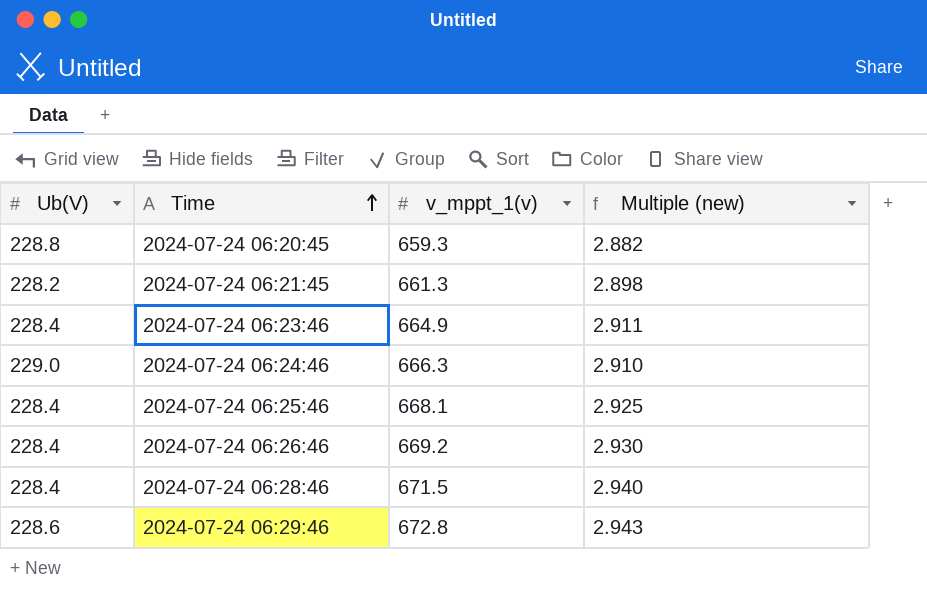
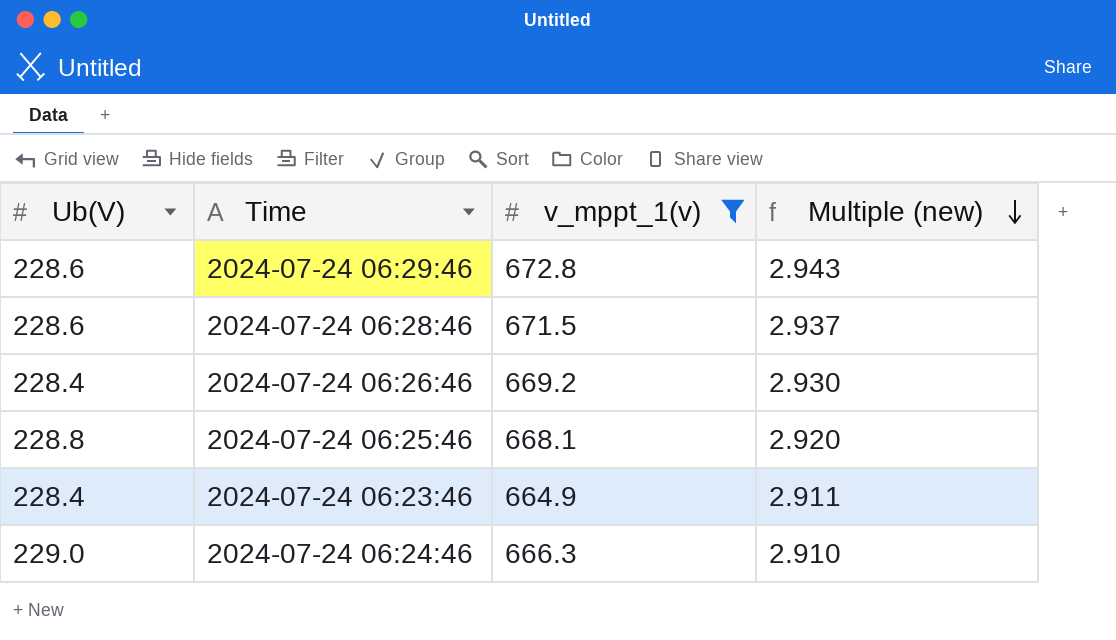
filter: none -> v_mppt_1(v) >= 664.9
row order: Time ascending -> Multiple (new) descending
2024-07-24 06:28:46 | Ub(V): 228.4 -> 228.6
2024-07-24 06:28:46 | Multiple (new): 2.940 -> 2.937
2024-07-24 06:25:46 | Ub(V): 228.4 -> 228.8
2024-07-24 06:25:46 | Multiple (new): 2.925 -> 2.920

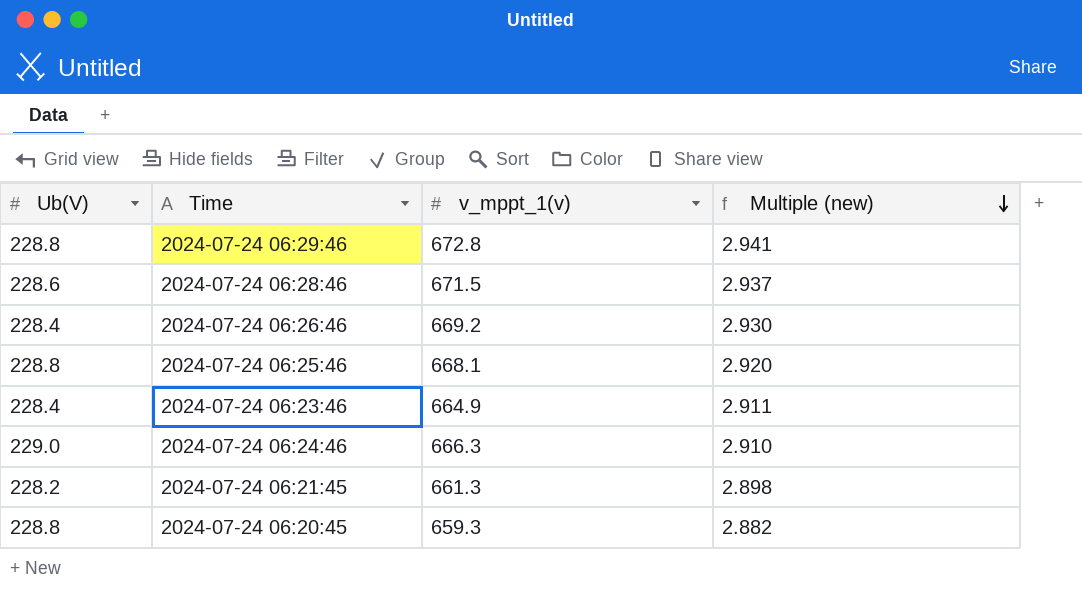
filter: v_mppt_1(v) >= 664.9 -> none
2024-07-24 06:29:46 | Ub(V): 228.6 -> 228.8
2024-07-24 06:29:46 | Multiple (new): 2.943 -> 2.941

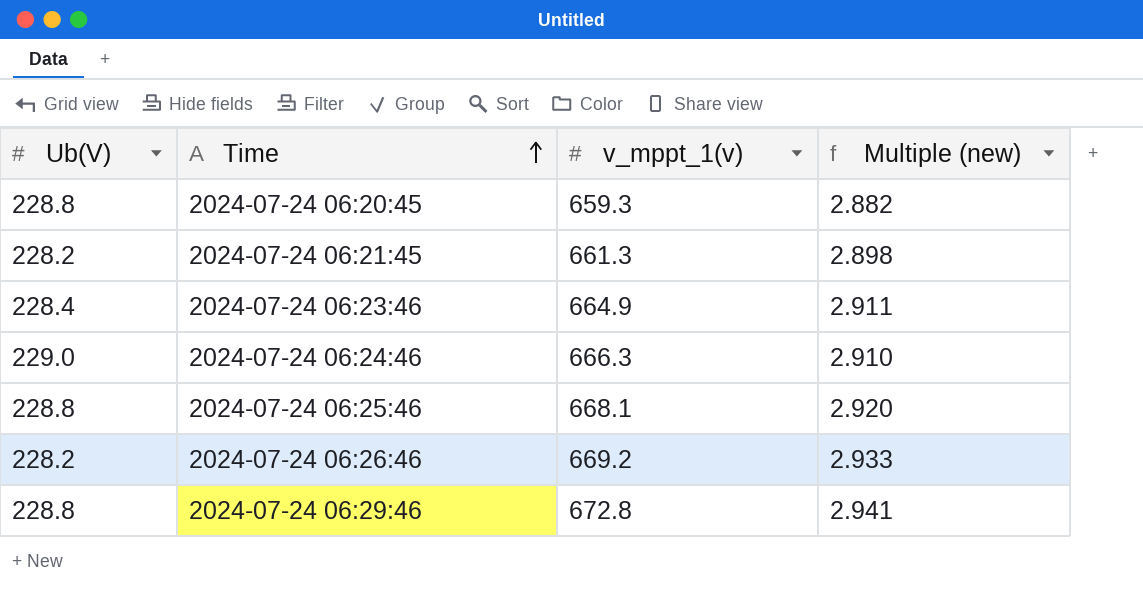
row order: Multiple (new) descending -> Time ascending
row 2024-07-24 06:28:46: 228.6 | 671.5 | 2.937 -> none
2024-07-24 06:26:46 | Ub(V): 228.4 -> 228.2
2024-07-24 06:26:46 | Multiple (new): 2.930 -> 2.933

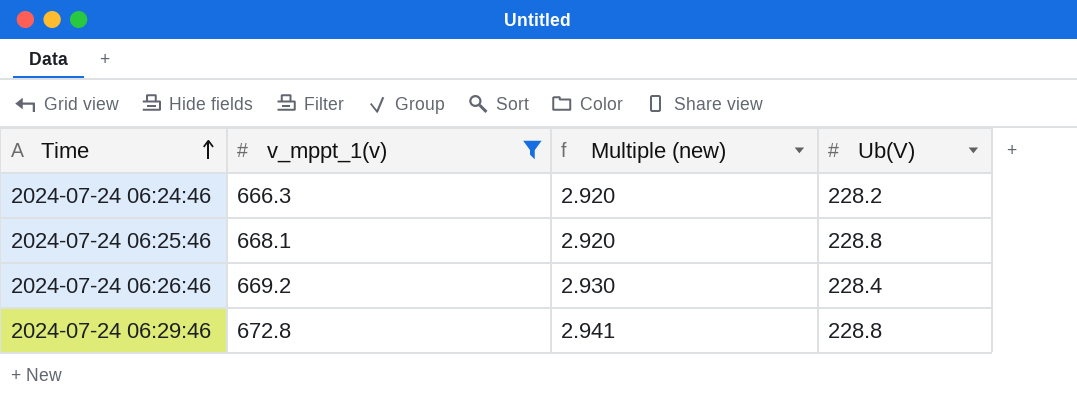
filter: none -> v_mppt_1(v) >= 666.3
column Ub(V) | position: 1 -> 4
2024-07-24 06:24:46 | Multiple (new): 2.910 -> 2.920
2024-07-24 06:24:46 | Ub(V): 229.0 -> 228.2
2024-07-24 06:26:46 | Multiple (new): 2.933 -> 2.930
2024-07-24 06:26:46 | Ub(V): 228.2 -> 228.4

